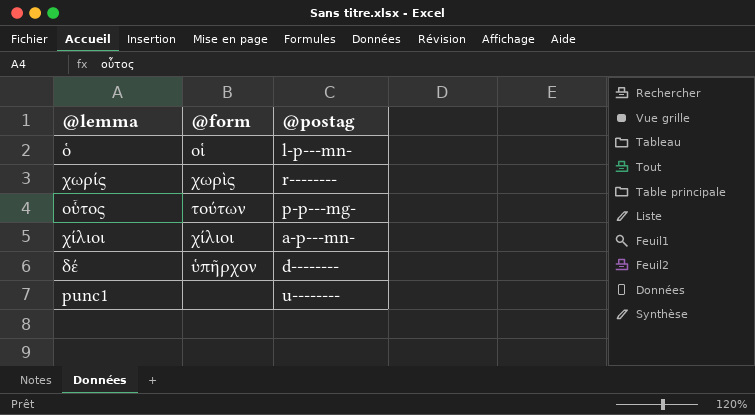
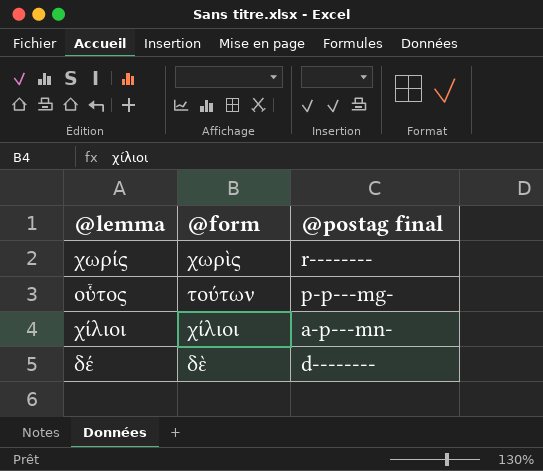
column name: @postag -> @postag final
row ὁ: οἱ | l-p---mn- -> none
row punc1: none | u-------- -> none
δέ | @form: ὑπῆρχον -> δὲ

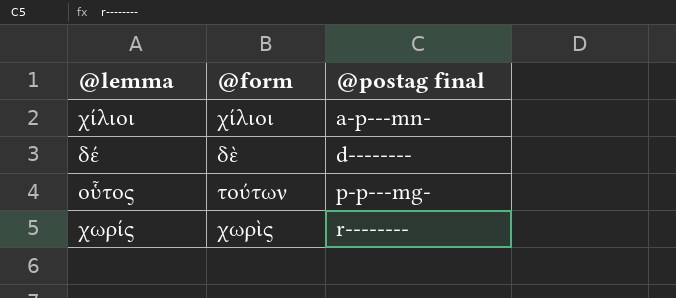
row order: none -> @postag final ascending

